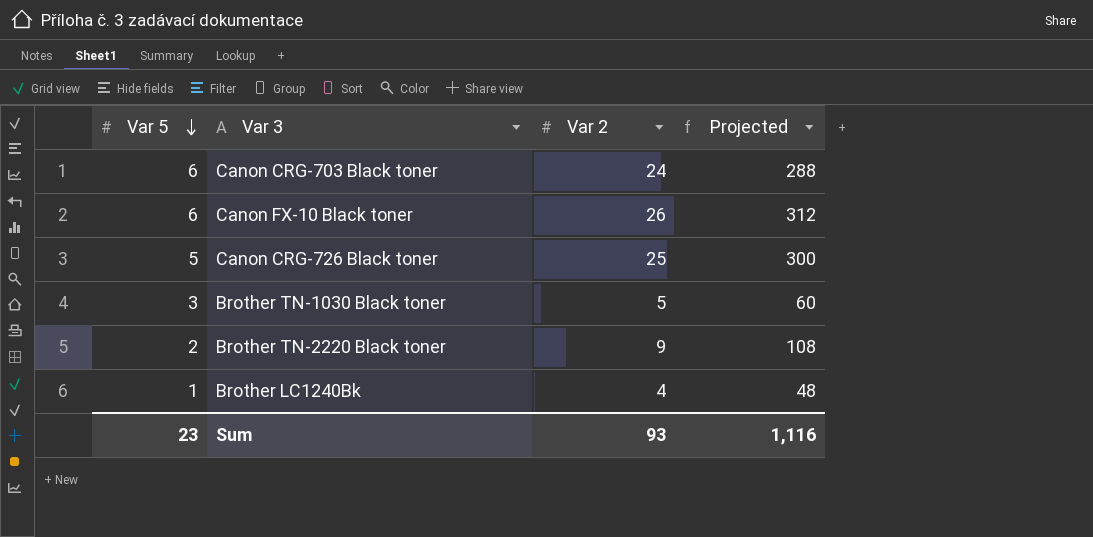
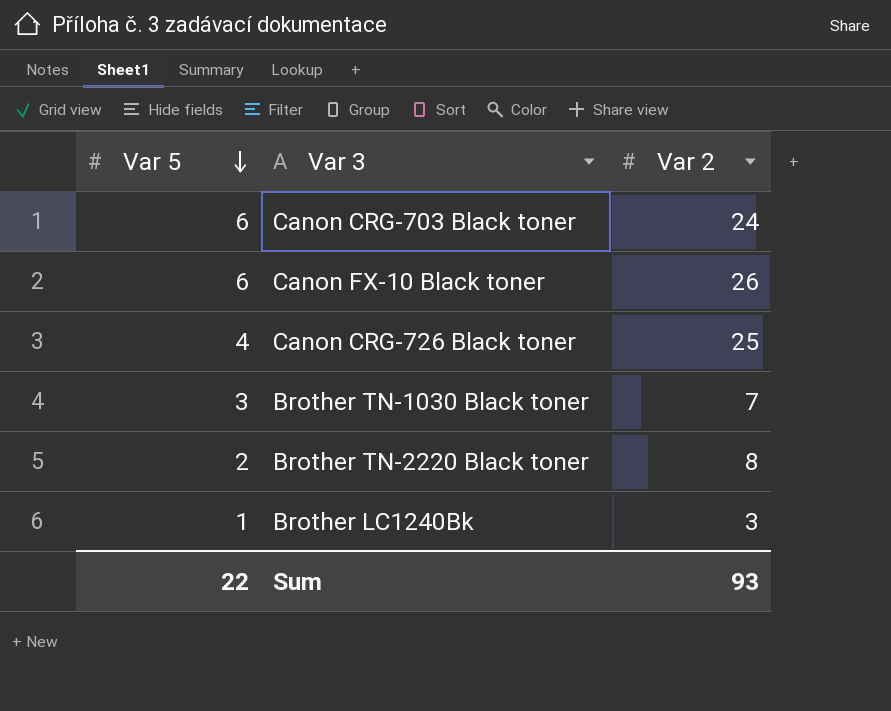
column Projected | formula: [Var 2] * 12 -> none
Canon CRG-726 Black toner | Var 5: 5 -> 4
Brother TN-1030 Black toner | Var 2: 5 -> 7
Brother TN-2220 Black toner | Var 2: 9 -> 8
Brother LC1240Bk | Var 2: 4 -> 3
Sum | Var 5: 23 -> 22

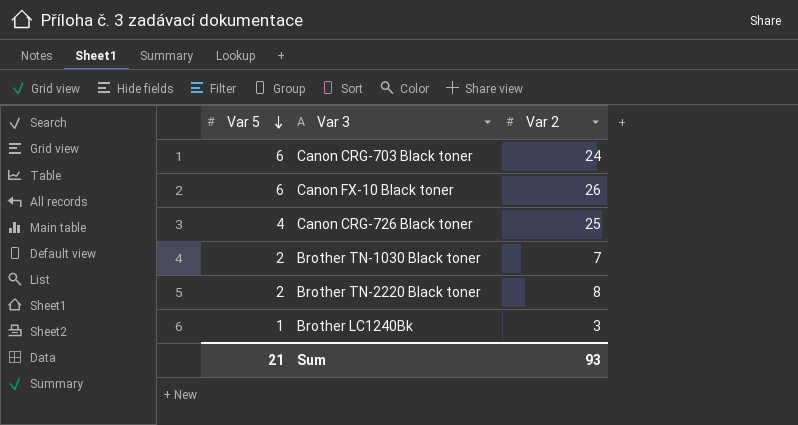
Brother TN-1030 Black toner | Var 5: 3 -> 2
Sum | Var 5: 22 -> 21

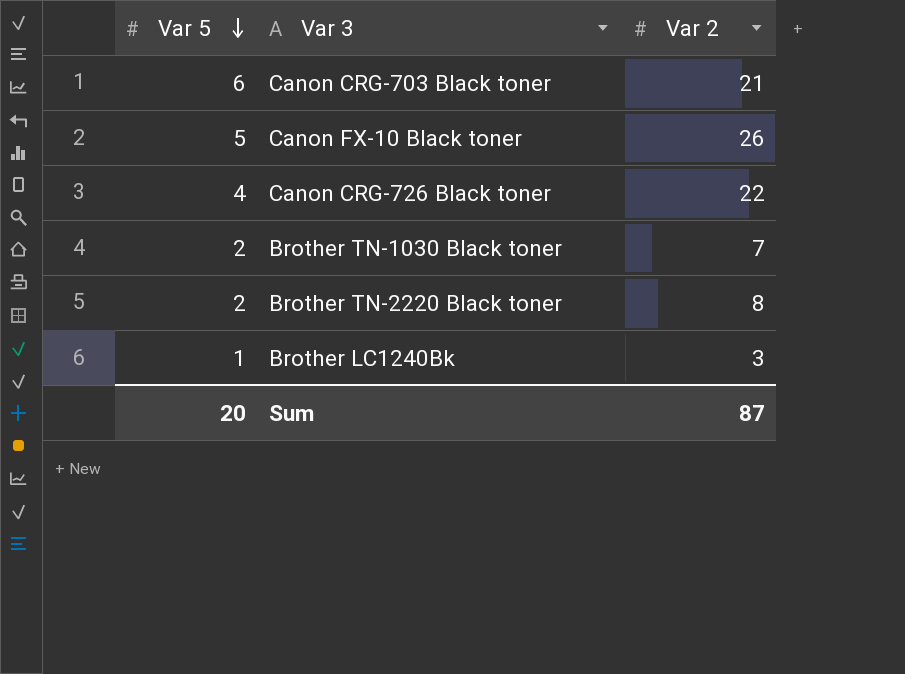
Canon CRG-703 Black toner | Var 2: 24 -> 21
Canon FX-10 Black toner | Var 5: 6 -> 5
Canon CRG-726 Black toner | Var 2: 25 -> 22
Sum | Var 5: 21 -> 20
Sum | Var 2: 93 -> 87

